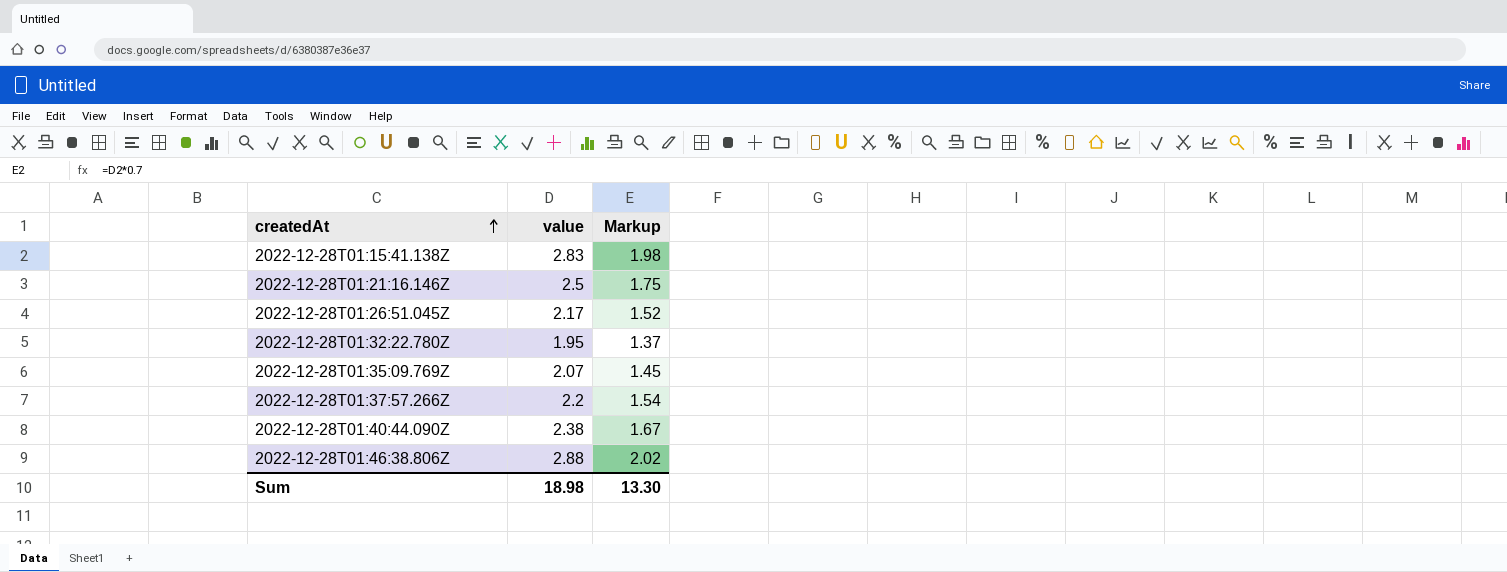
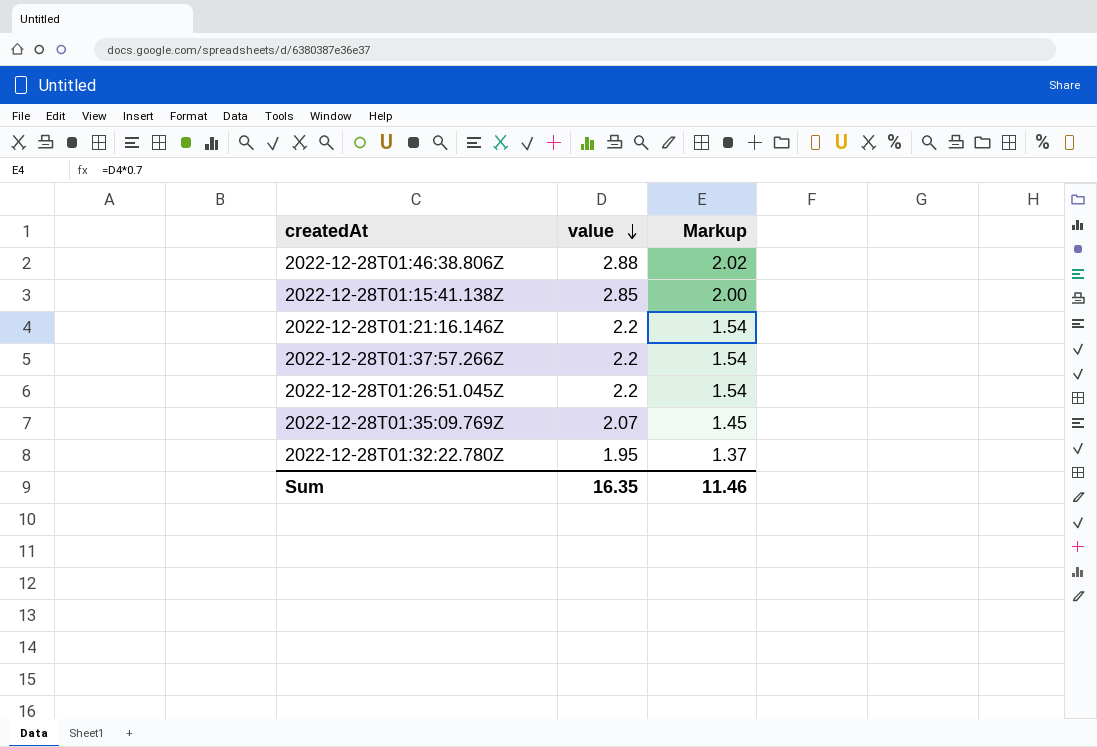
row order: createdAt ascending -> value descending
row 2022-12-28T01:40:44.090Z: 2.38 | 1.67 -> none
2022-12-28T01:15:41.138Z | value: 2.83 -> 2.85
2022-12-28T01:15:41.138Z | Markup: 1.98 -> 2.00
2022-12-28T01:21:16.146Z | value: 2.5 -> 2.2
2022-12-28T01:21:16.146Z | Markup: 1.75 -> 1.54
2022-12-28T01:26:51.045Z | value: 2.17 -> 2.2
2022-12-28T01:26:51.045Z | Markup: 1.52 -> 1.54
Sum | value: 18.98 -> 16.35
Sum | Markup: 13.30 -> 11.46

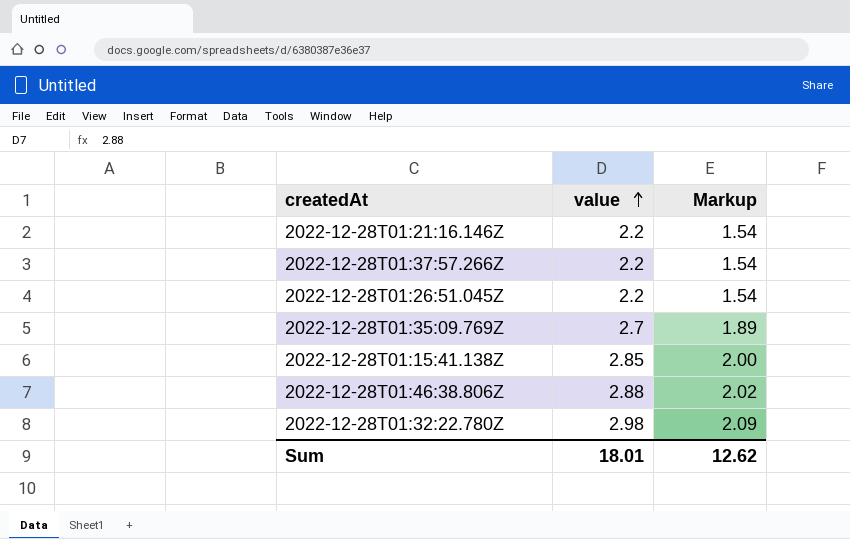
row order: value descending -> value ascending
2022-12-28T01:35:09.769Z | value: 2.07 -> 2.7
2022-12-28T01:35:09.769Z | Markup: 1.45 -> 1.89
2022-12-28T01:32:22.780Z | value: 1.95 -> 2.98
2022-12-28T01:32:22.780Z | Markup: 1.37 -> 2.09
Sum | value: 16.35 -> 18.01
Sum | Markup: 11.46 -> 12.62

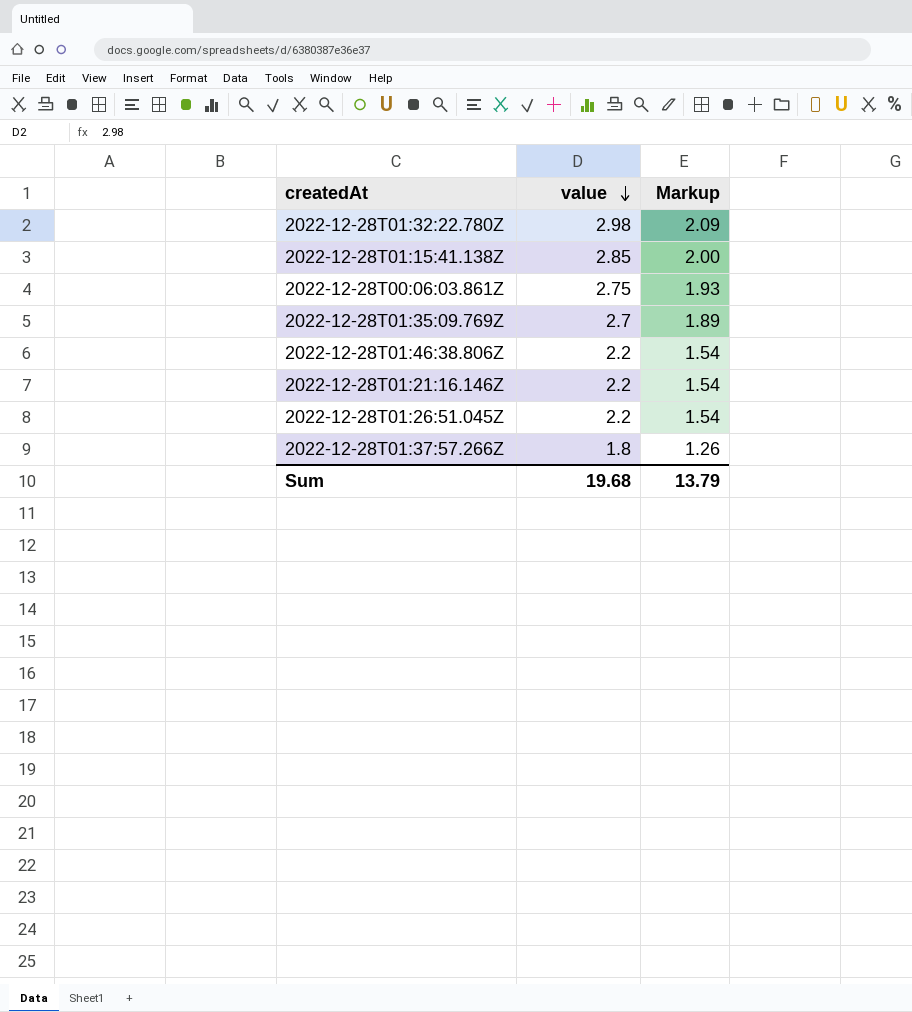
row order: value ascending -> value descending
row 2022-12-28T00:06:03.861Z: none -> 2.75 | 1.93
2022-12-28T01:46:38.806Z | value: 2.88 -> 2.2
2022-12-28T01:46:38.806Z | Markup: 2.02 -> 1.54
2022-12-28T01:37:57.266Z | value: 2.2 -> 1.8
2022-12-28T01:37:57.266Z | Markup: 1.54 -> 1.26
Sum | value: 18.01 -> 19.68
Sum | Markup: 12.62 -> 13.79

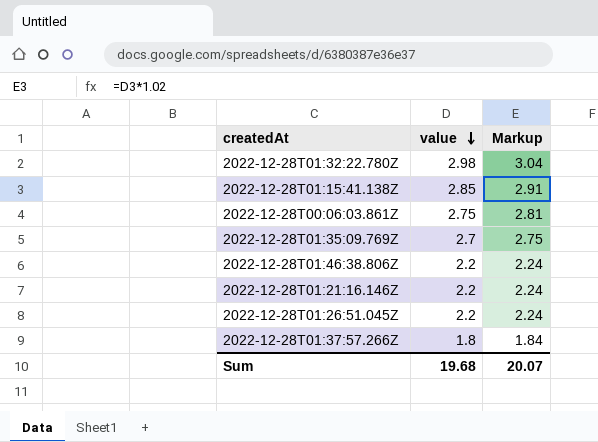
column Markup | formula: [value] * 0.7 -> [value] * 1.02
Sum | Markup: 13.79 -> 20.07

